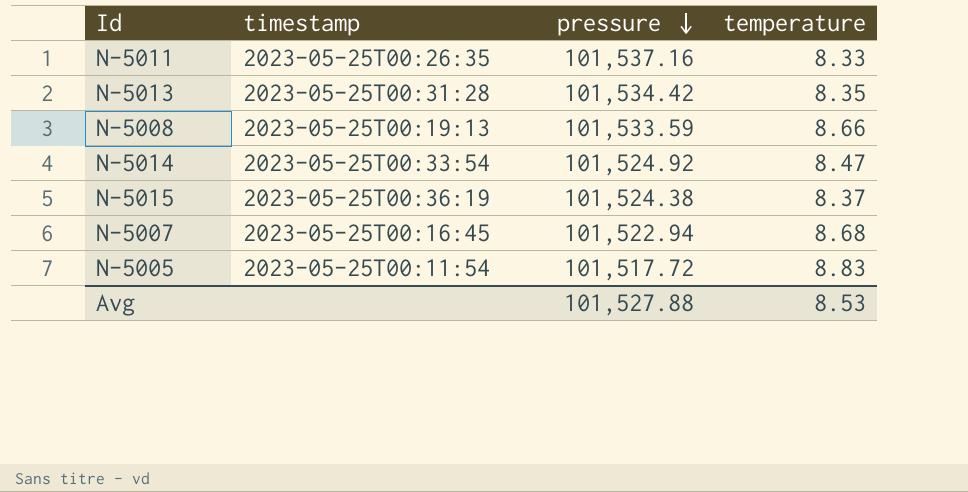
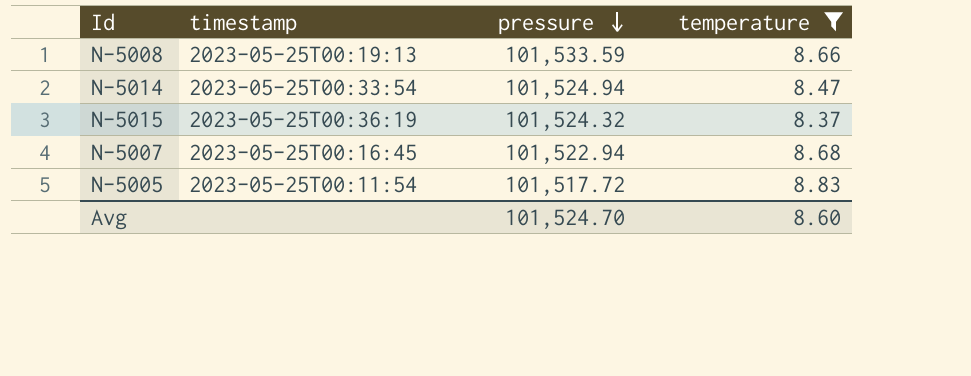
filter: none -> temperature >= 8.37
N-5014 | pressure: 101,524.92 -> 101,524.94
N-5015 | pressure: 101,524.38 -> 101,524.32
Avg | pressure: 101,527.88 -> 101,524.70
Avg | temperature: 8.53 -> 8.60

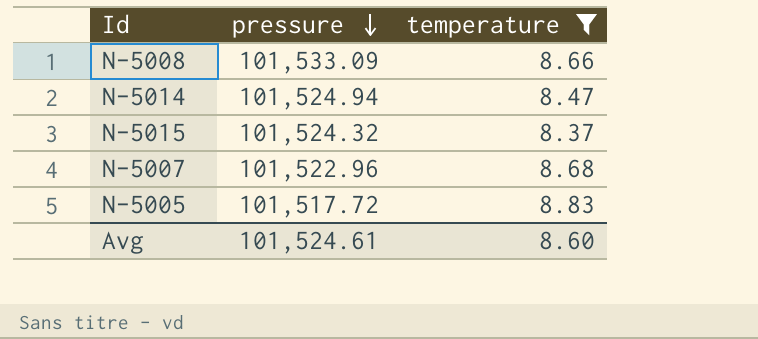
column timestamp | position: 2 -> none
N-5008 | pressure: 101,533.59 -> 101,533.09
N-5007 | pressure: 101,522.94 -> 101,522.96
Avg | pressure: 101,524.70 -> 101,524.61

